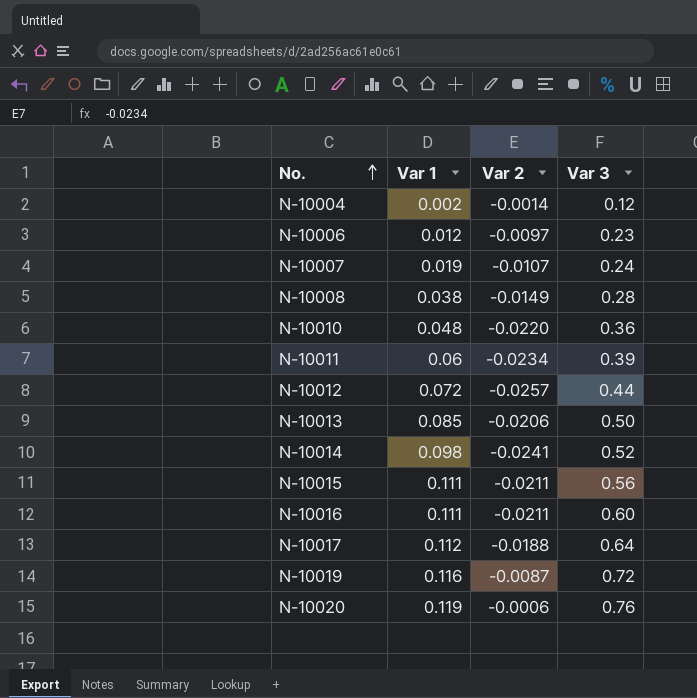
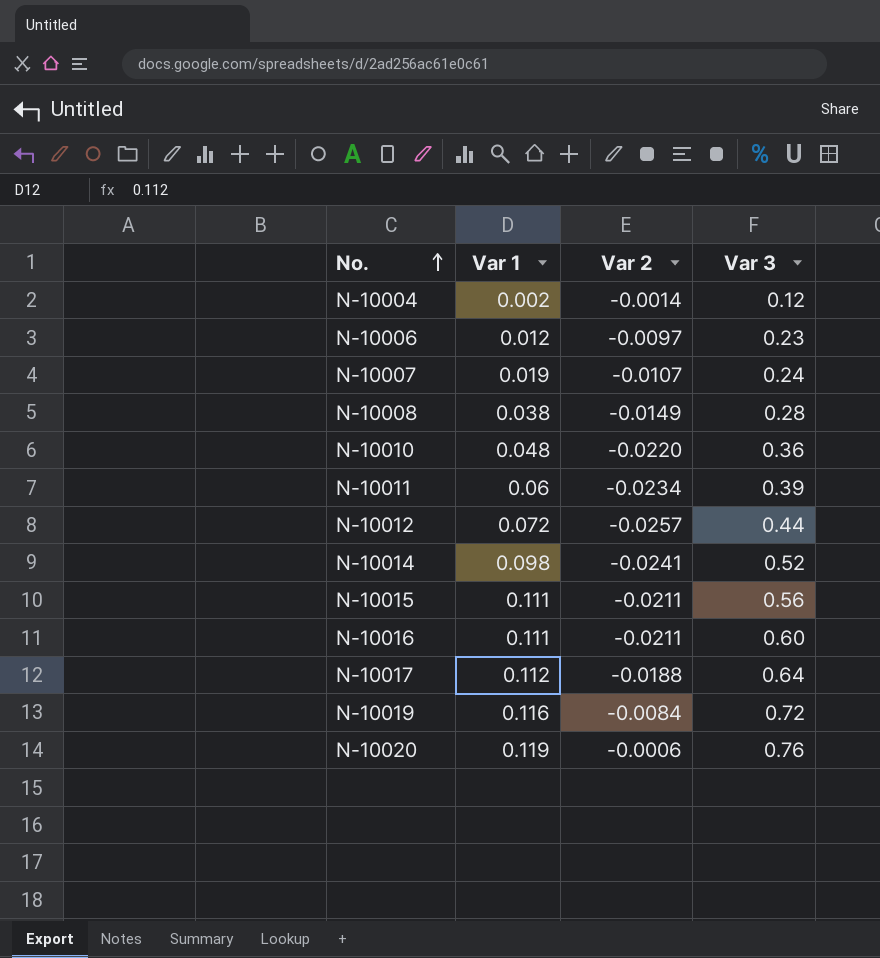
row N-10013: 0.085 | -0.0206 | 0.50 -> none
N-10019 | Var 2: -0.0087 -> -0.0084

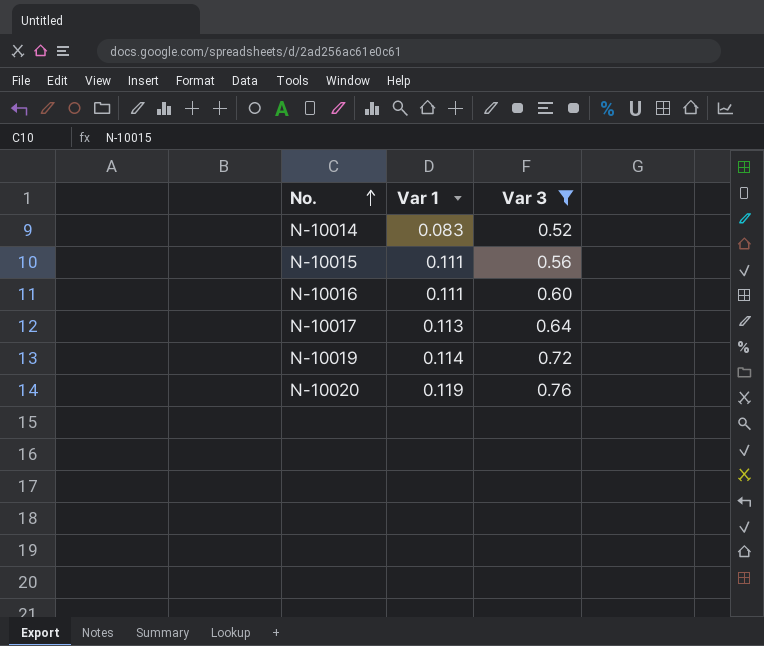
filter: none -> Var 3 >= 0.52
column Var 2 | position: 3 -> none
N-10014 | Var 1: 0.098 -> 0.083
N-10017 | Var 1: 0.112 -> 0.113
N-10019 | Var 1: 0.116 -> 0.114

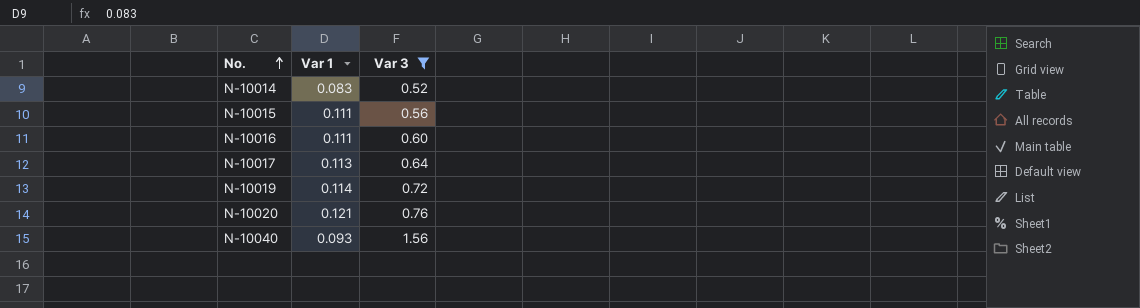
N-10020 | Var 1: 0.119 -> 0.121
row N-10040: none -> 0.093 | 1.56

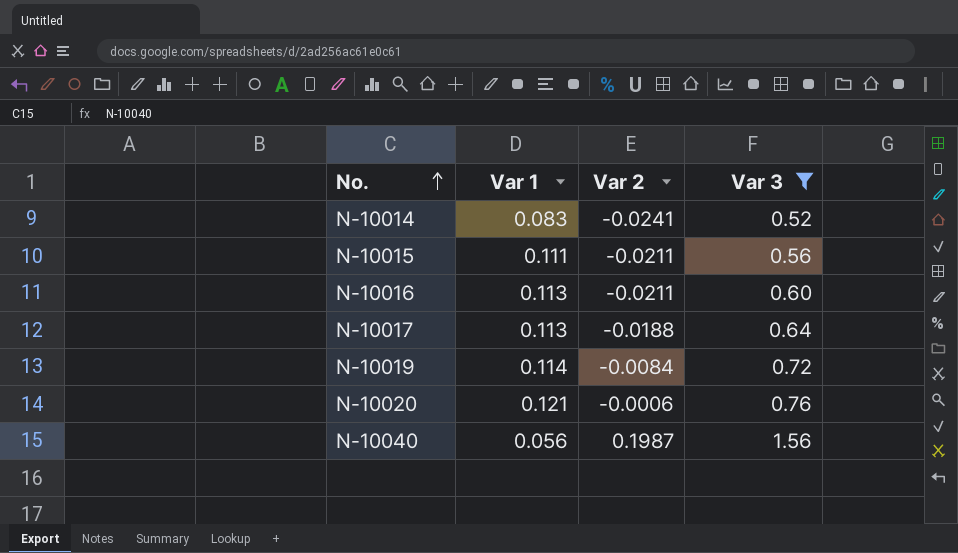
column Var 2 | position: none -> 3
N-10016 | Var 1: 0.111 -> 0.113
N-10040 | Var 1: 0.093 -> 0.056

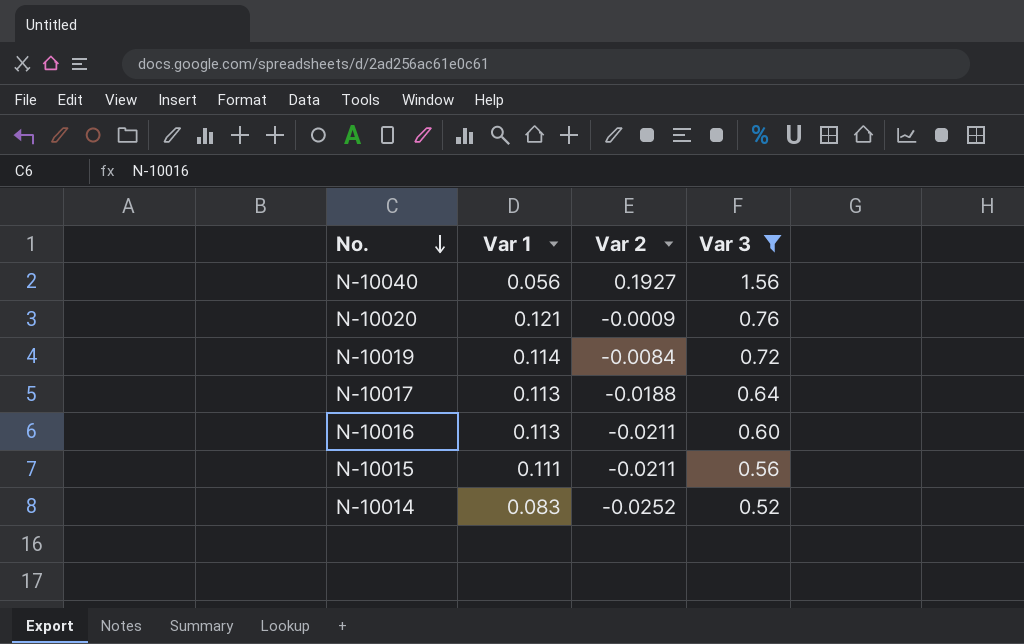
row order: No. ascending -> No. descending
N-10040 | Var 2: 0.1987 -> 0.1927
N-10020 | Var 2: -0.0006 -> -0.0009
N-10014 | Var 2: -0.0241 -> -0.0252

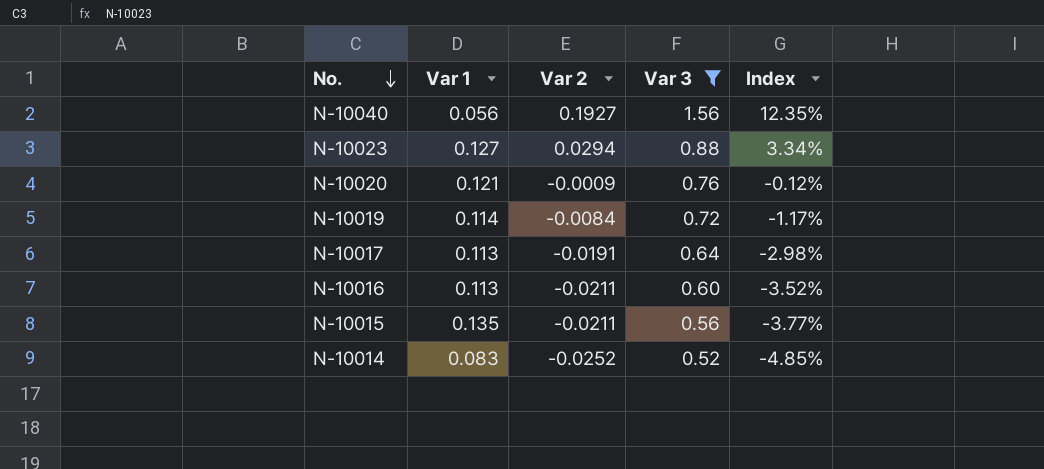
column Index | formula: none -> [Var 2] / [Var 3]
row N-10023: none -> 0.127 | 0.0294 | 0.88 | 3.34%
N-10017 | Var 2: -0.0188 -> -0.0191
N-10015 | Var 1: 0.111 -> 0.135

